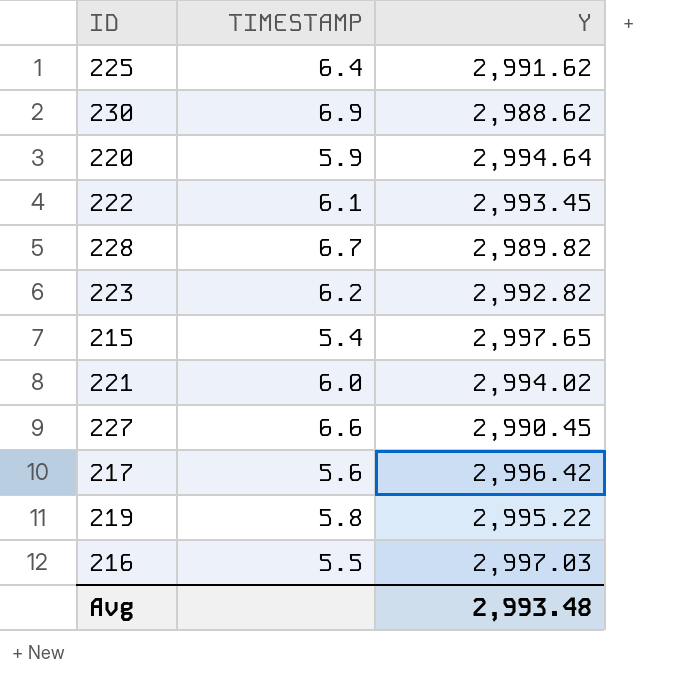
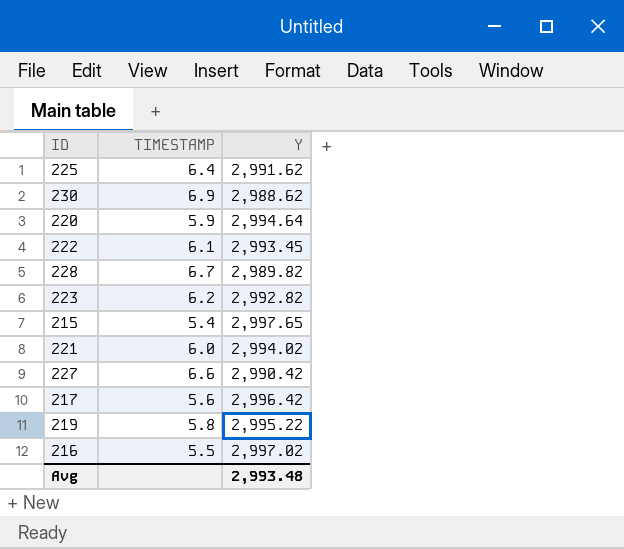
227 | Y: 2,990.45 -> 2,990.42
216 | Y: 2,997.03 -> 2,997.02

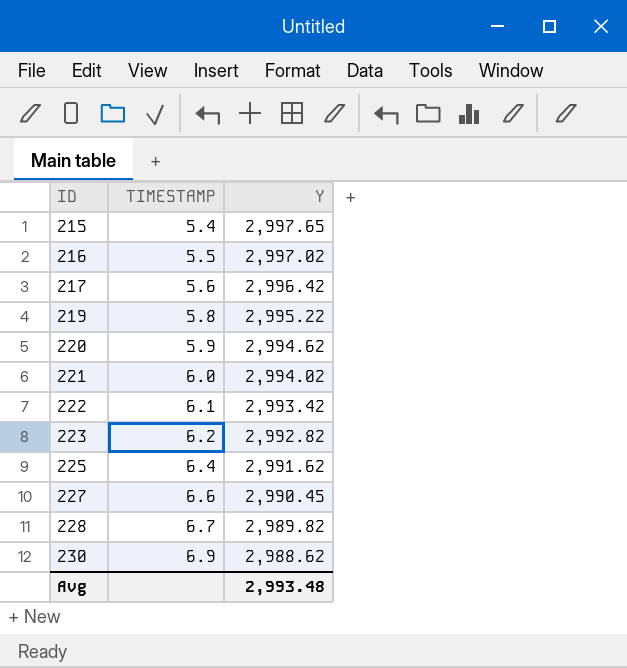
row order: none -> ID ascending
220 | Y: 2,994.64 -> 2,994.62
222 | Y: 2,993.45 -> 2,993.42
227 | Y: 2,990.42 -> 2,990.45

